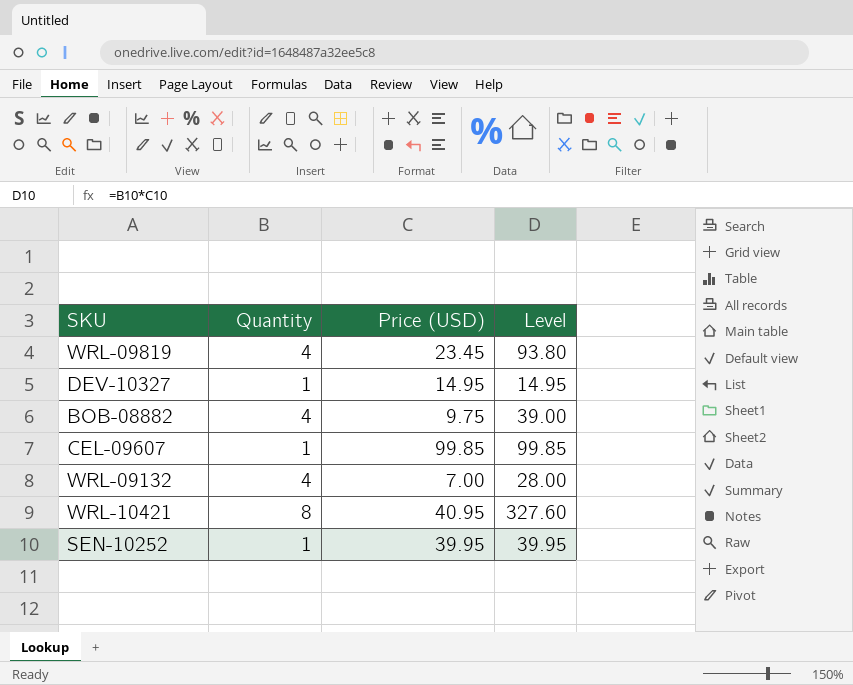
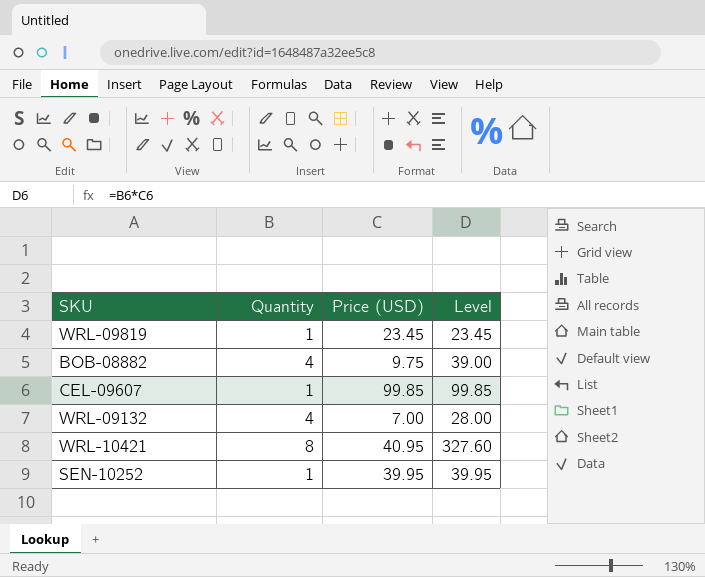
row DEV-10327: 1 | 14.95 | 14.95 -> none
WRL-09819 | Quantity: 4 -> 1
WRL-09819 | Level: 93.80 -> 23.45

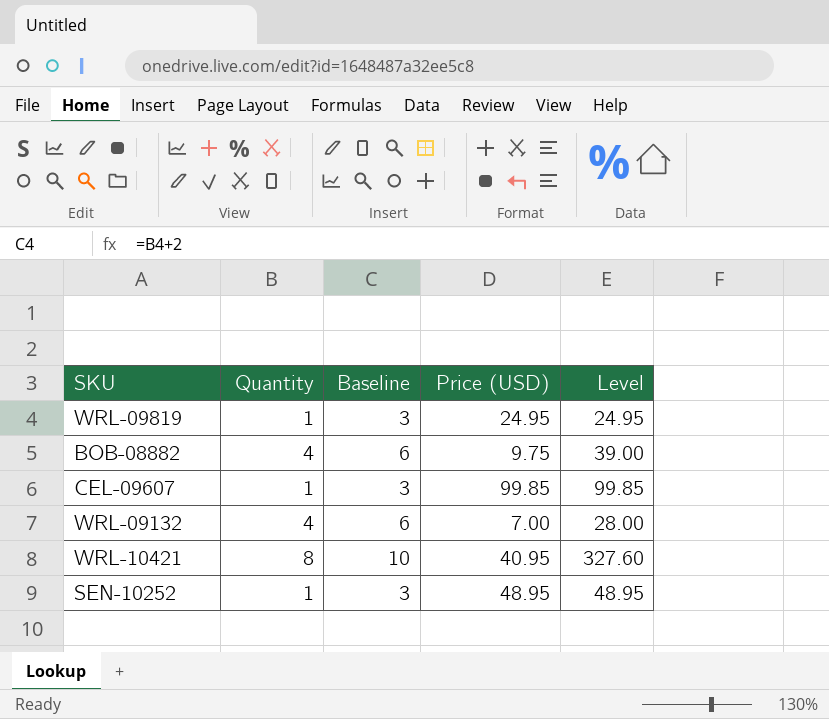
column Baseline | formula: none -> [Quantity] + 2
WRL-09819 | Price (USD): 23.45 -> 24.95
WRL-09819 | Level: 23.45 -> 24.95
SEN-10252 | Price (USD): 39.95 -> 48.95
SEN-10252 | Level: 39.95 -> 48.95

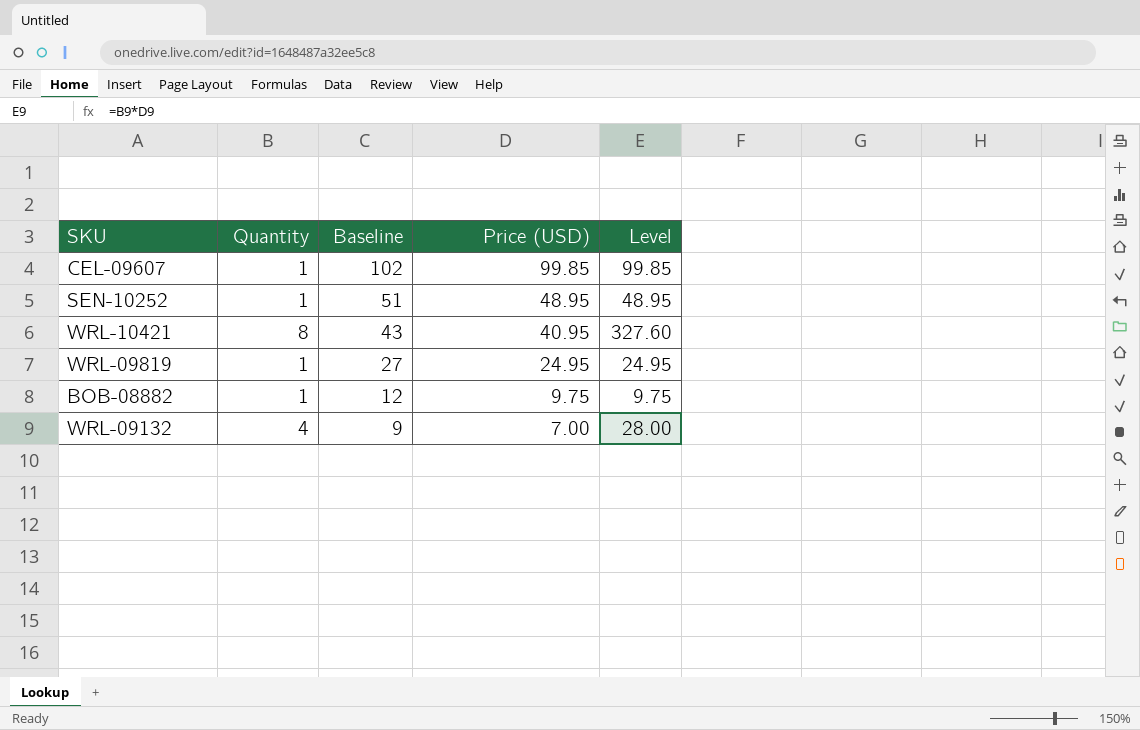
row order: none -> Baseline descending
column Baseline | formula: [Quantity] + 2 -> [Price (USD)] + 2
BOB-08882 | Quantity: 4 -> 1
BOB-08882 | Level: 39.00 -> 9.75

